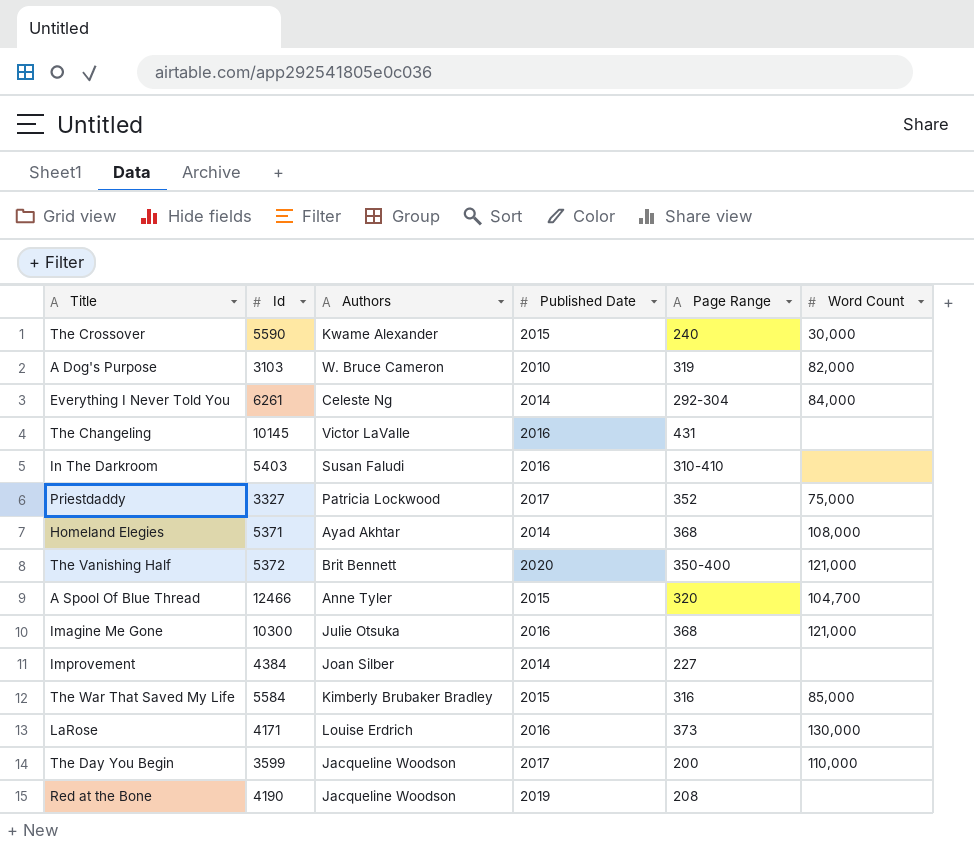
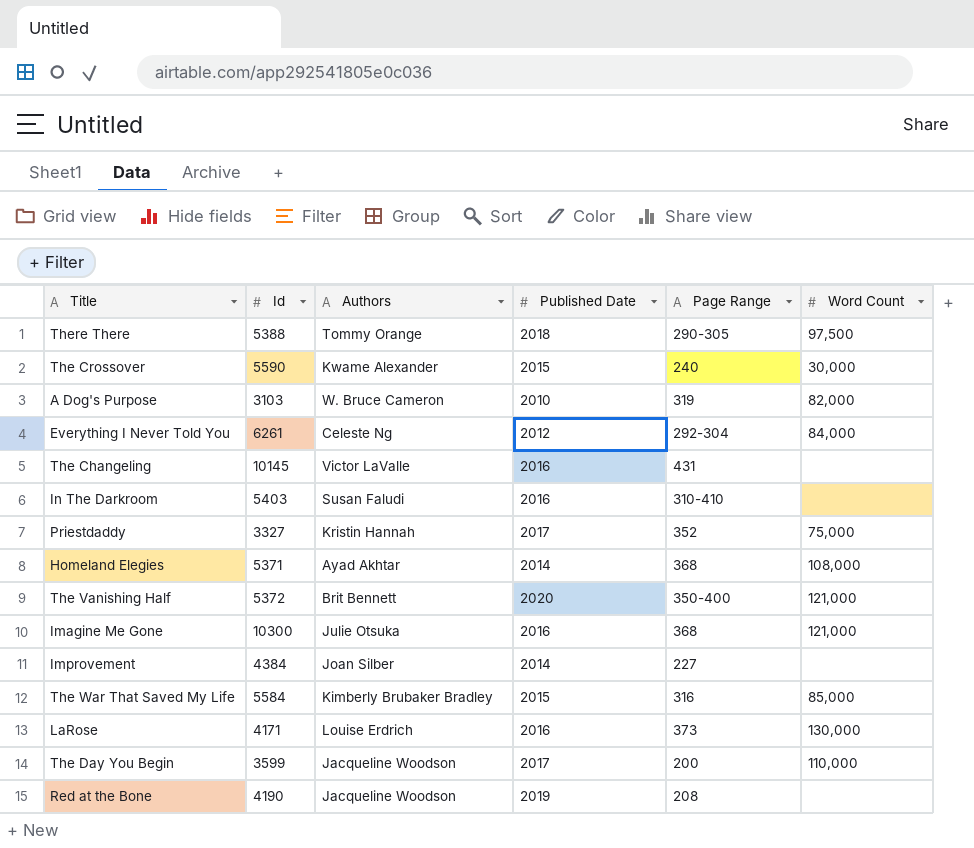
row A Spool Of Blue Thread: 12466 | Anne Tyler | 2015 | 320 | 104,700 -> none
row There There: none -> 5388 | Tommy Orange | 2018 | 290-305 | 97,500
Everything I Never Told You | Published Date: 2014 -> 2012
Priestdaddy | Authors: Patricia Lockwood -> Kristin Hannah

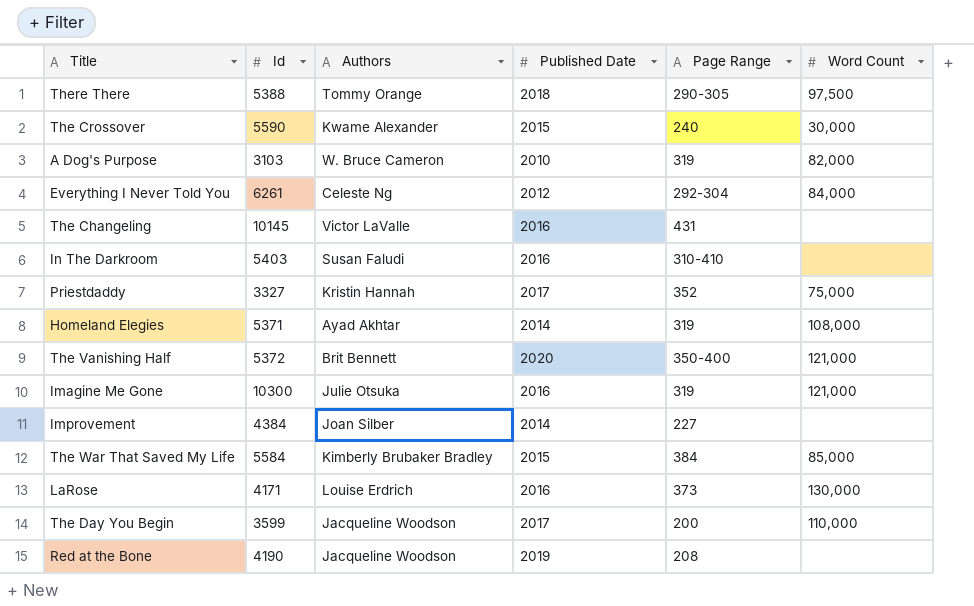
Homeland Elegies | Page Range: 368 -> 319
Imagine Me Gone | Page Range: 368 -> 319
The War That Saved My Life | Page Range: 316 -> 384

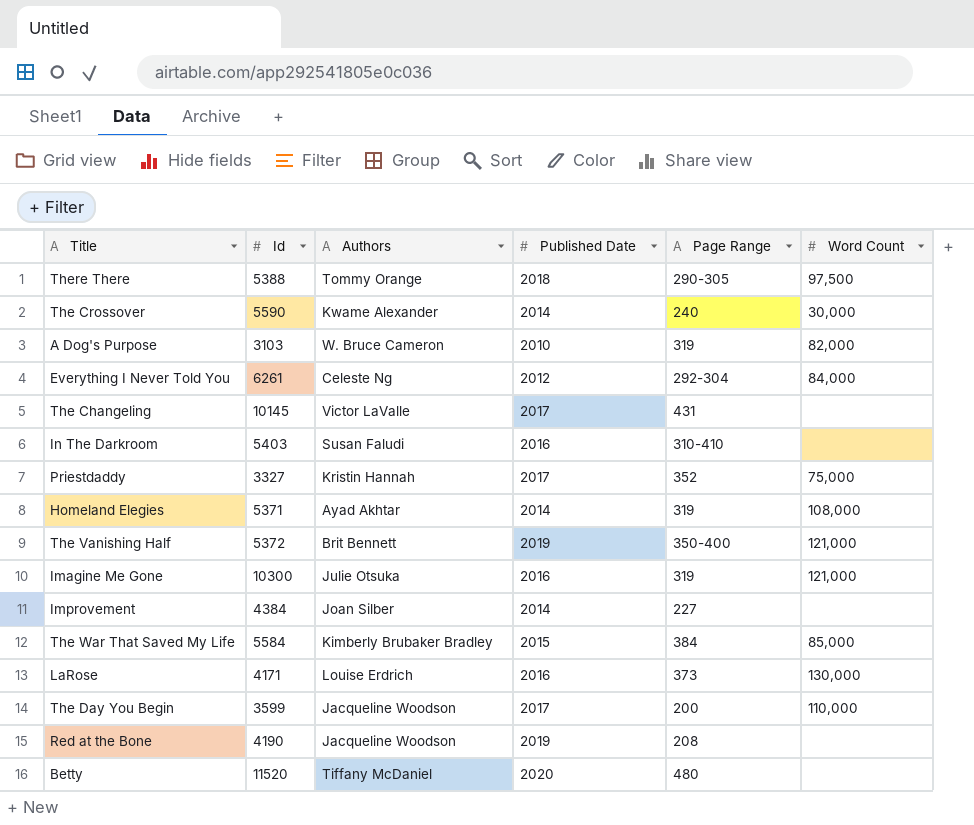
The Crossover | Published Date: 2015 -> 2014
The Changeling | Published Date: 2016 -> 2017
The Vanishing Half | Published Date: 2020 -> 2019
row Betty: none -> 11520 | Tiffany McDaniel | 2020 | 480 | none

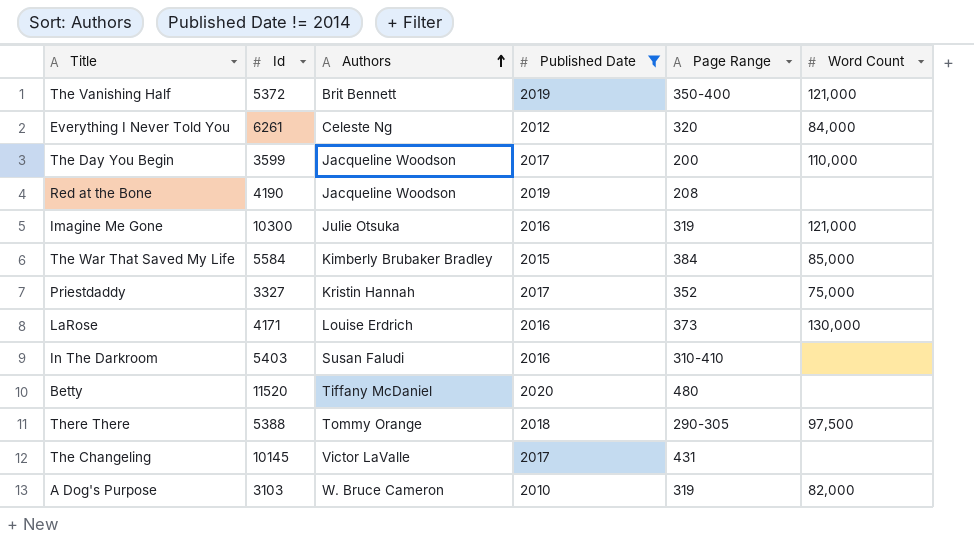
filter: none -> Published Date != 2014
row order: none -> Authors ascending
Everything I Never Told You | Page Range: 292-304 -> 320

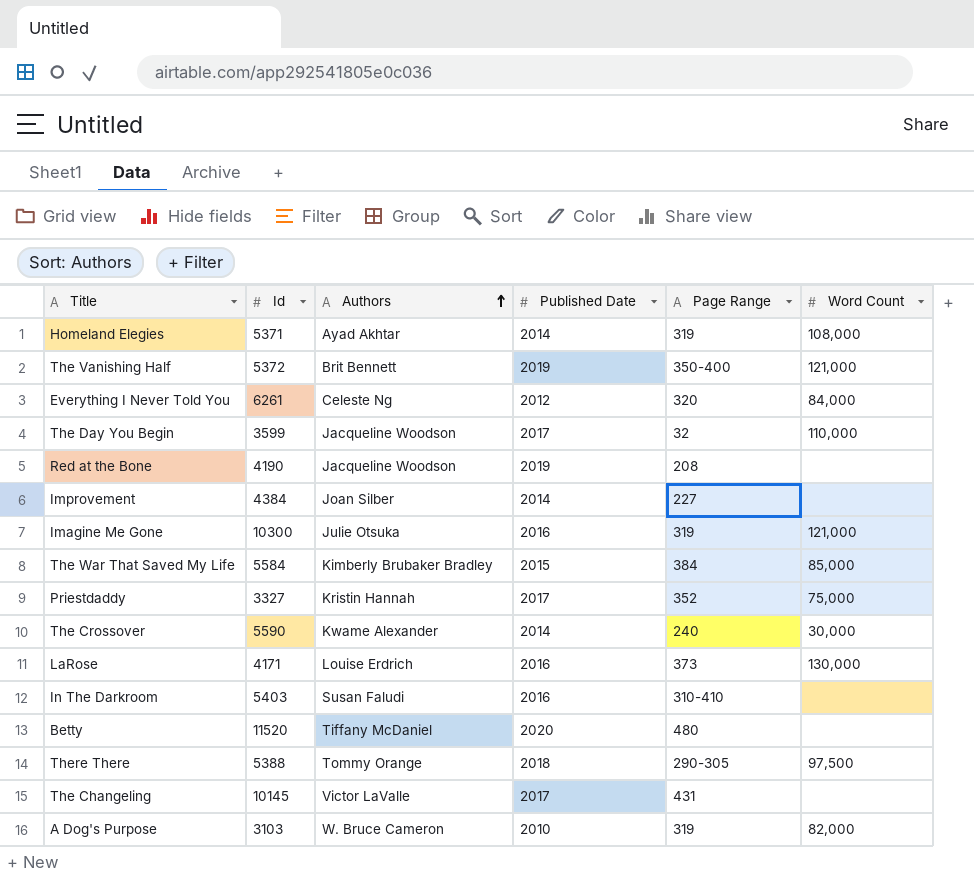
filter: Published Date != 2014 -> none
The Day You Begin | Page Range: 200 -> 32

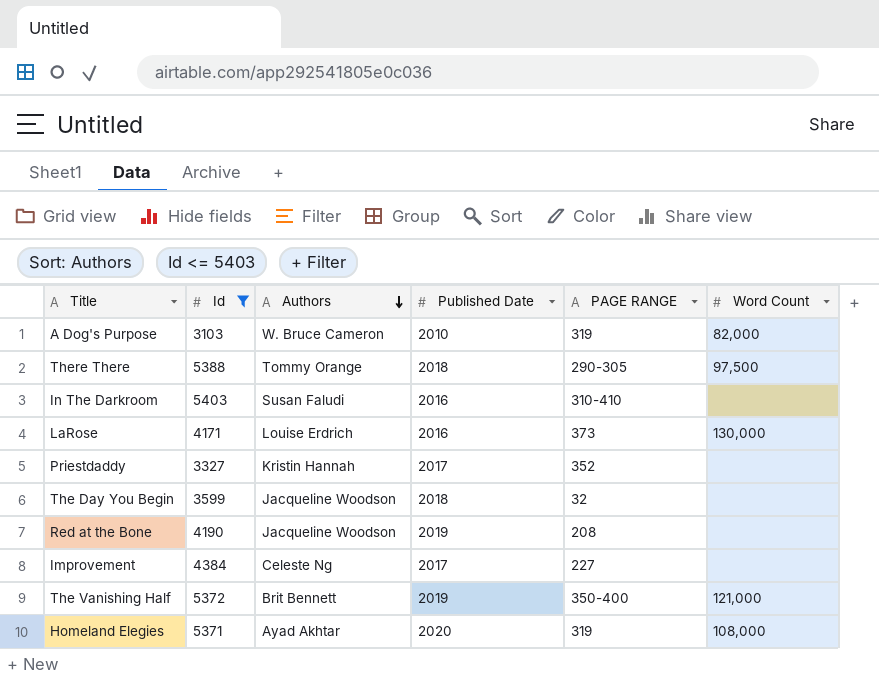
filter: none -> Id <= 5403
row order: Authors ascending -> Authors descending
column name: Page Range -> PAGE RANGE
Priestdaddy | Word Count: 75,000 -> none
The Day You Begin | Published Date: 2017 -> 2018
The Day You Begin | Word Count: 110,000 -> none
Improvement | Authors: Joan Silber -> Celeste Ng
Improvement | Published Date: 2014 -> 2017
Homeland Elegies | Published Date: 2014 -> 2020

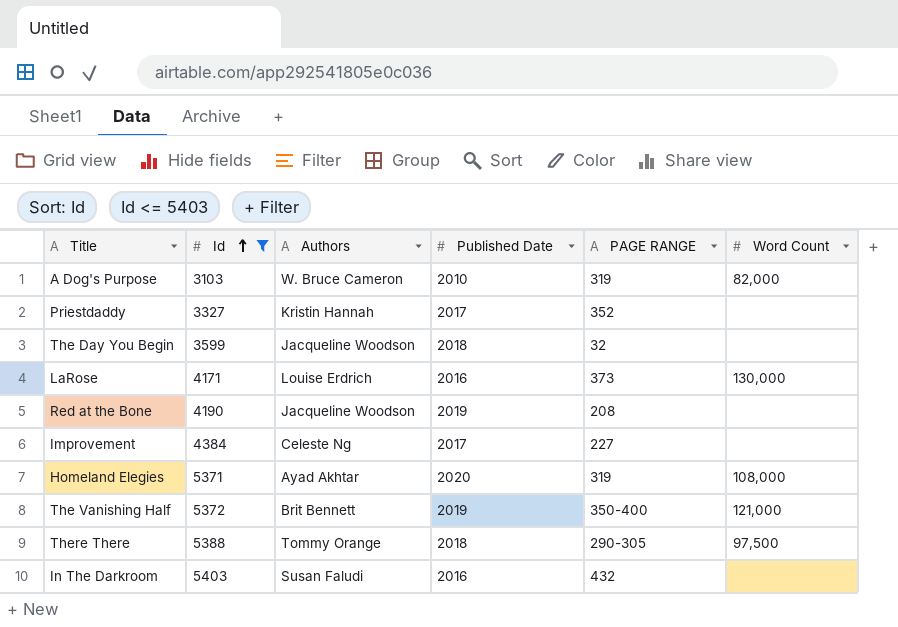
row order: Authors descending -> Id ascending
In The Darkroom | PAGE RANGE: 310-410 -> 432

